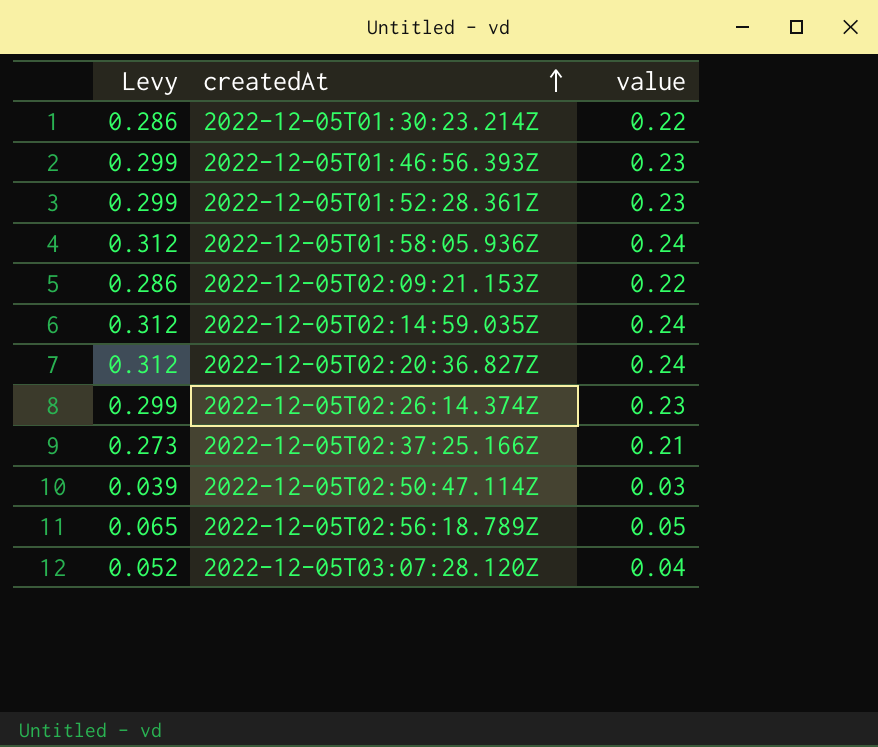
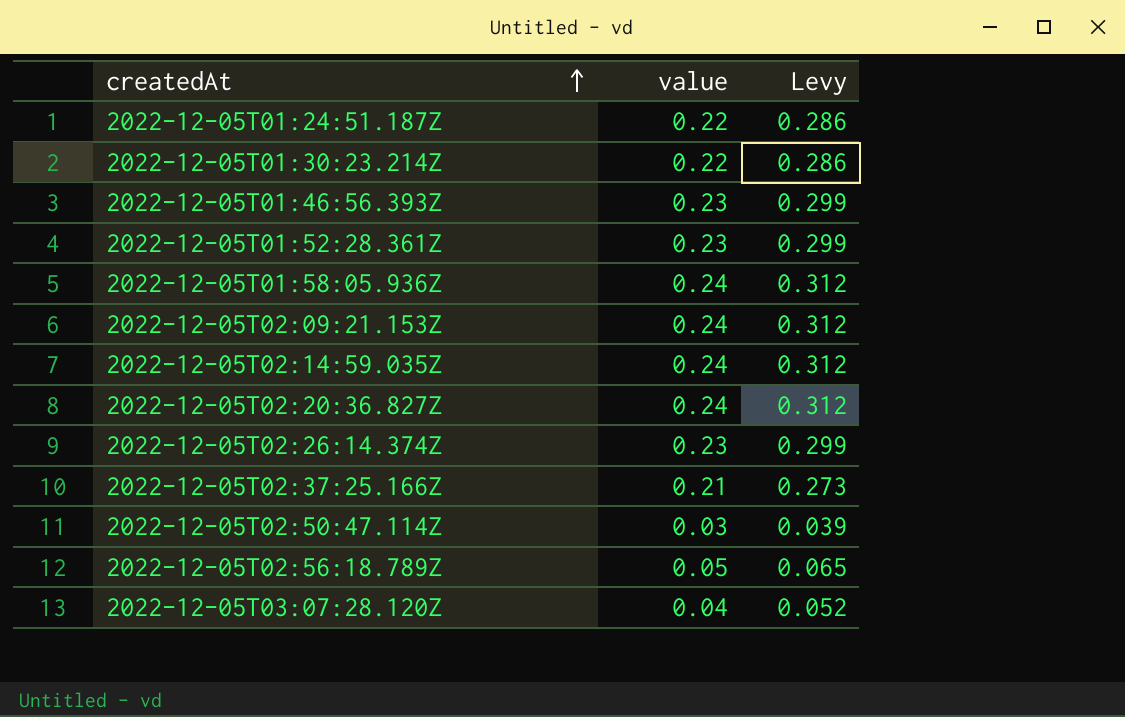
column Levy | position: 1 -> 3
row 2022-12-05T01:24:51.187Z: none -> 0.22 | 0.286
2022-12-05T02:09:21.153Z | value: 0.22 -> 0.24
2022-12-05T02:09:21.153Z | Levy: 0.286 -> 0.312

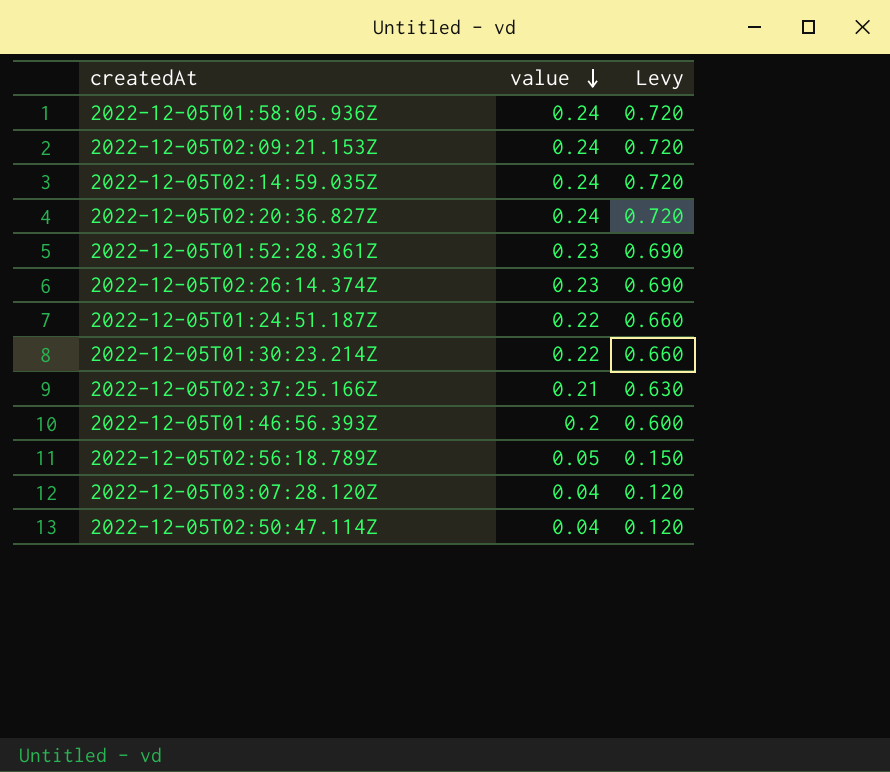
row order: createdAt ascending -> value descending
column Levy | formula: [value] * 1.3 -> [value] * 3
2022-12-05T01:46:56.393Z | value: 0.23 -> 0.2
2022-12-05T02:50:47.114Z | value: 0.03 -> 0.04

